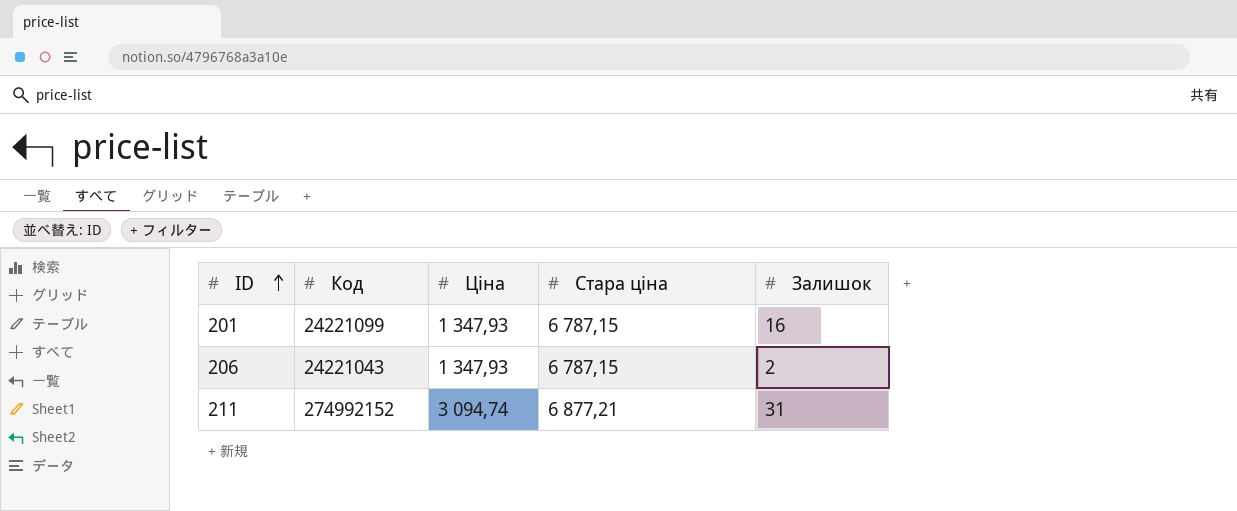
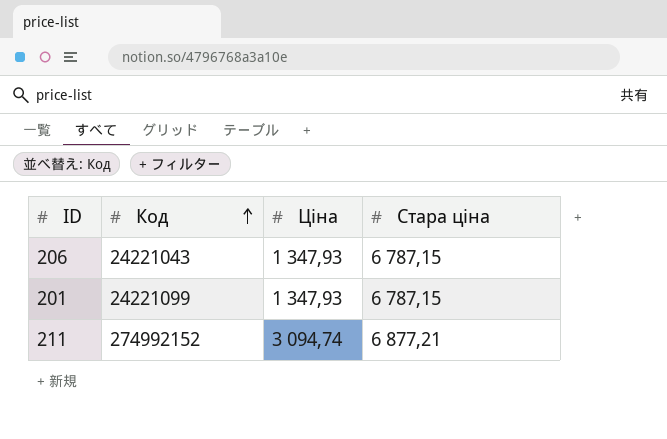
row order: ID ascending -> Код ascending
column Залишок | position: 5 -> none

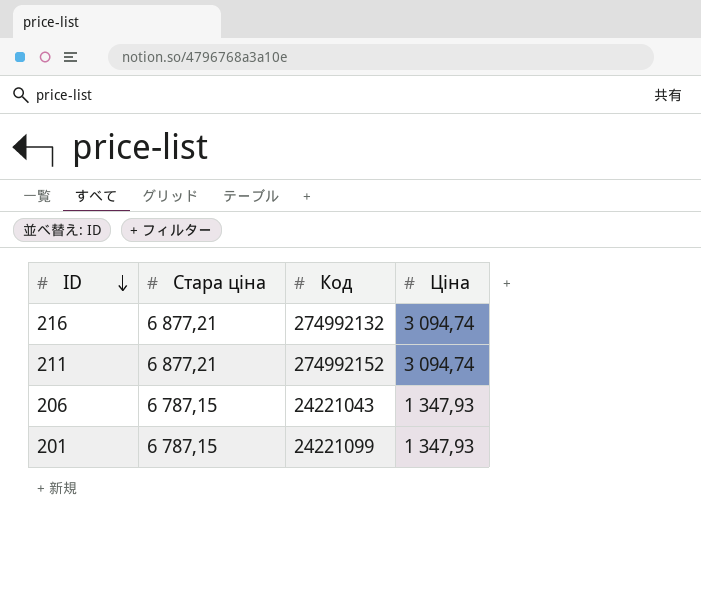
row order: Код ascending -> ID descending
column Стара ціна | position: 4 -> 2
row 216: none -> 6 877,21 | 274992132 | 3 094,74

